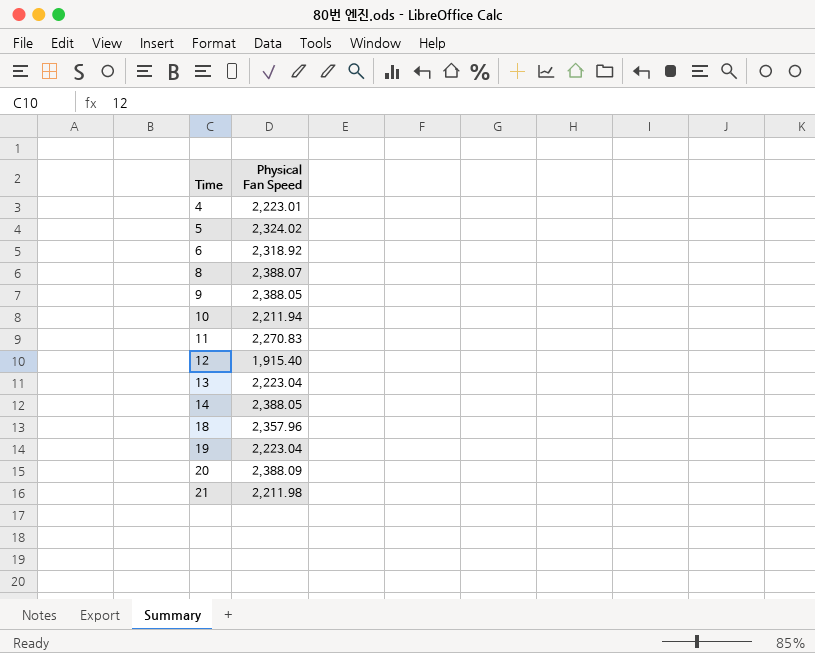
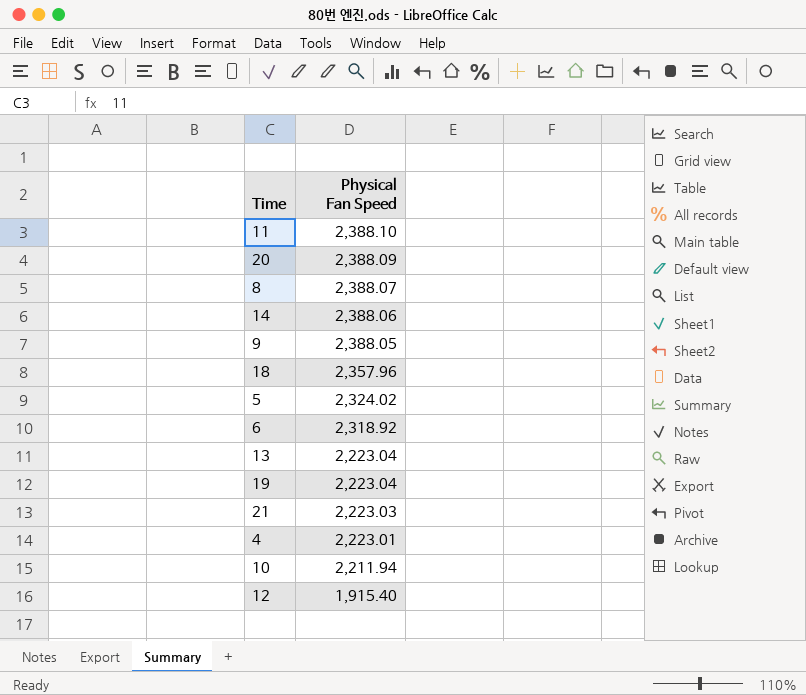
row order: Time ascending -> Physical Fan Speed descending
11 | Physical Fan Speed: 2,270.83 -> 2,388.10
14 | Physical Fan Speed: 2,388.05 -> 2,388.06
21 | Physical Fan Speed: 2,211.98 -> 2,223.03

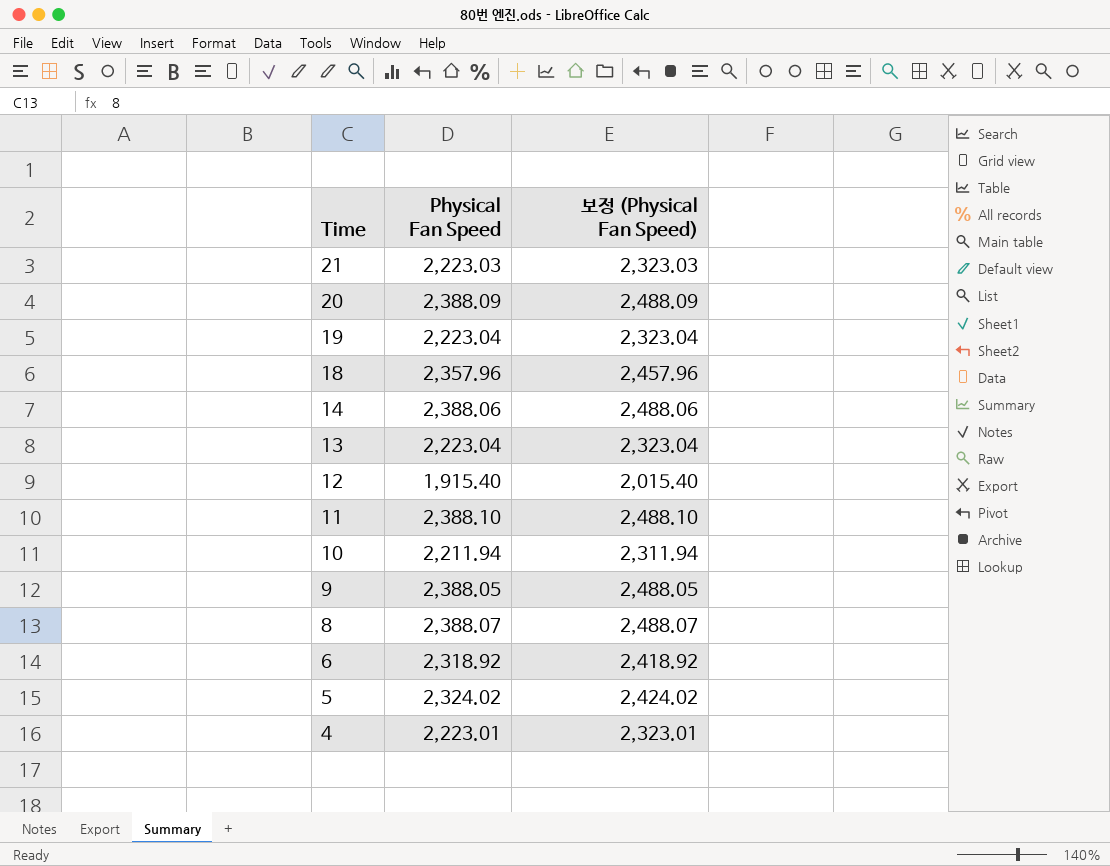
row order: Physical Fan Speed descending -> Time descending
column 보정 (Physical Fan Speed) | formula: none -> [Physical Fan Speed] + 100

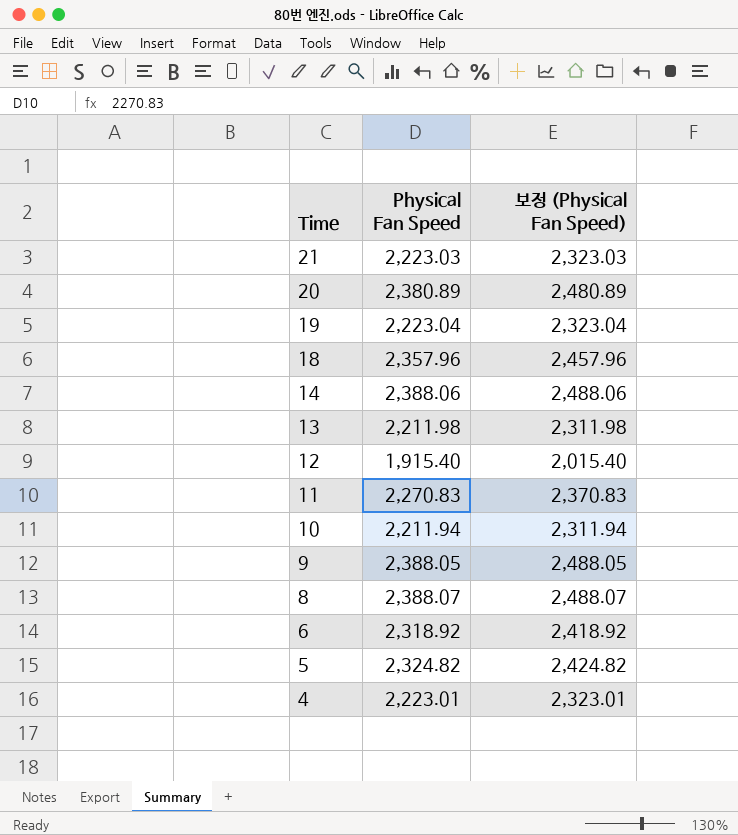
20 | Physical Fan Speed: 2,388.09 -> 2,380.89
20 | 보정 (Physical Fan Speed): 2,488.09 -> 2,480.89
13 | Physical Fan Speed: 2,223.04 -> 2,211.98
13 | 보정 (Physical Fan Speed): 2,323.04 -> 2,311.98
11 | Physical Fan Speed: 2,388.10 -> 2,270.83
11 | 보정 (Physical Fan Speed): 2,488.10 -> 2,370.83
5 | Physical Fan Speed: 2,324.02 -> 2,324.82
5 | 보정 (Physical Fan Speed): 2,424.02 -> 2,424.82

